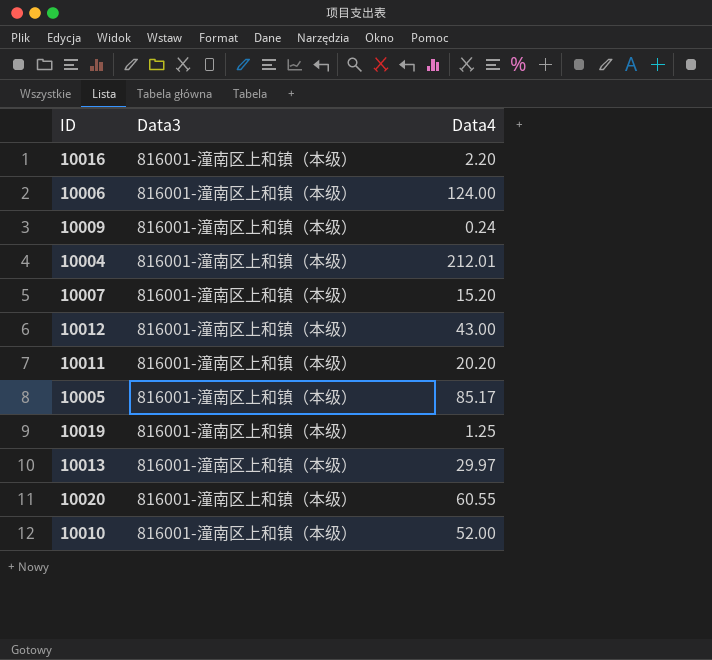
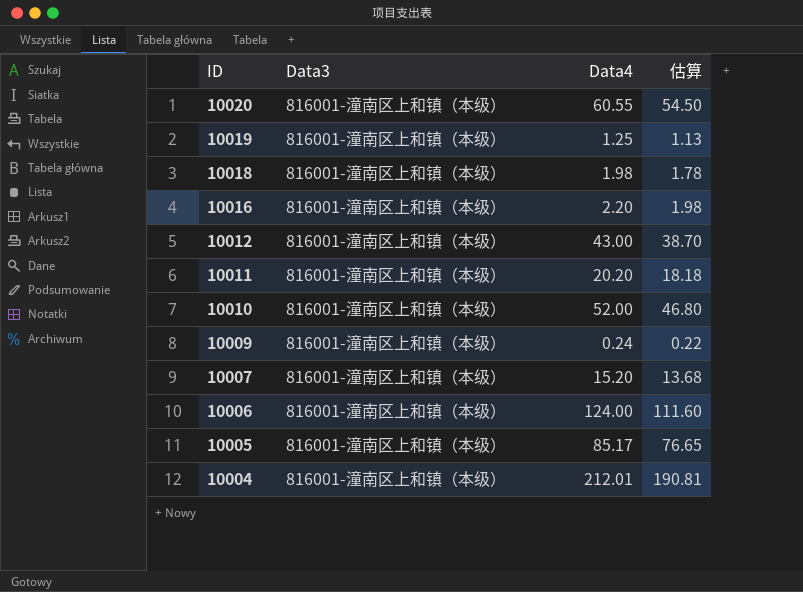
row order: none -> ID descending
column 估算 | formula: none -> [Data4] * 0.9
row 10013: 816001-潼南区上和镇（本级） | 29.97 -> none
row 10018: none -> 816001-潼南区上和镇（本级） | 1.98 | 1.78

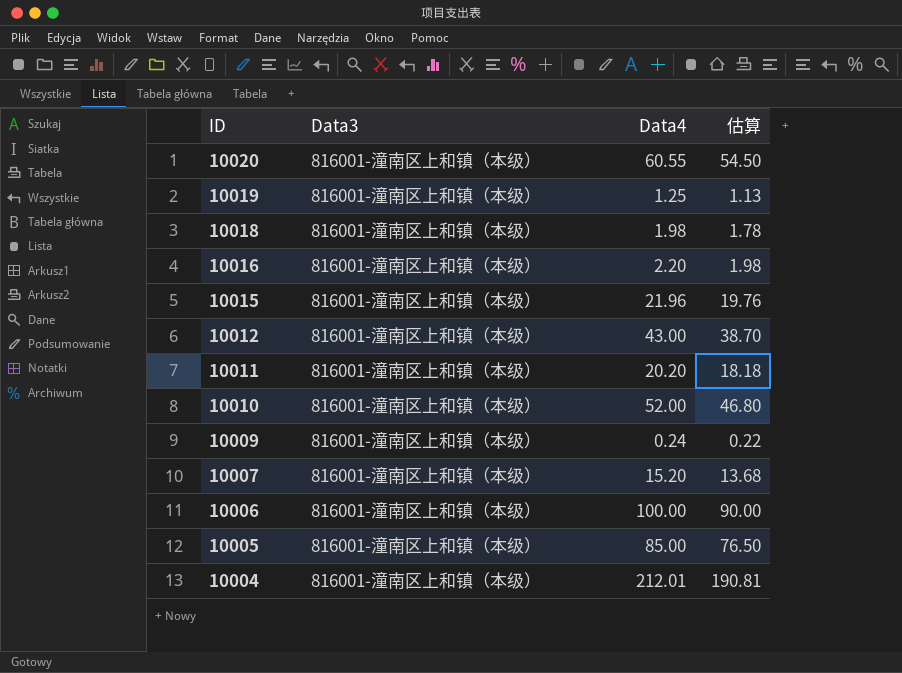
row 10015: none -> 816001-潼南区上和镇（本级） | 21.96 | 19.76
10006 | Data4: 124.00 -> 100.00
10006 | 估算: 111.60 -> 90.00
10005 | Data4: 85.17 -> 85.00
10005 | 估算: 76.65 -> 76.50

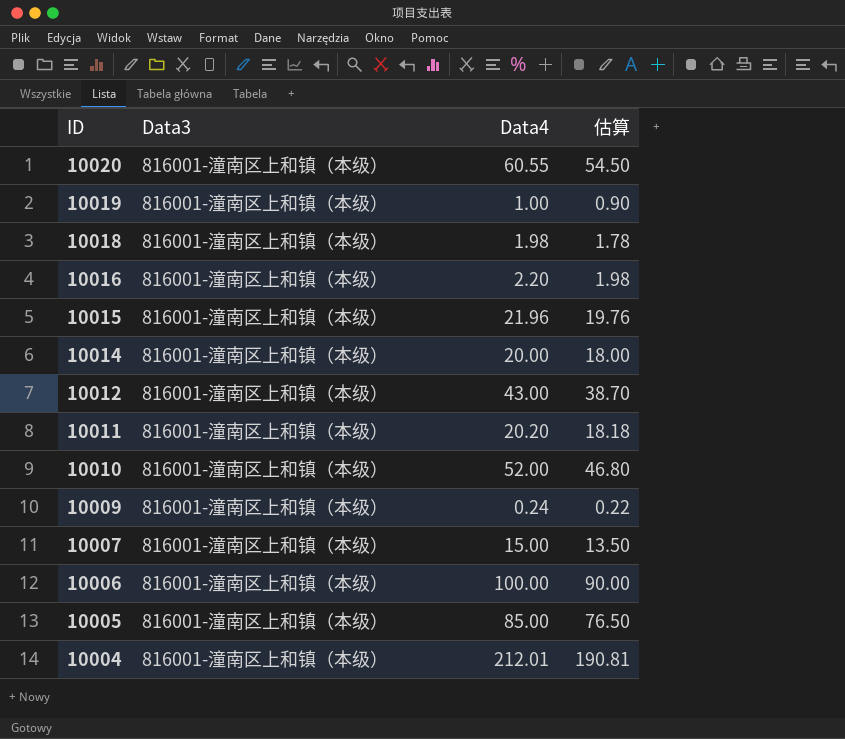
10019 | Data4: 1.25 -> 1.00
10019 | 估算: 1.13 -> 0.90
row 10014: none -> 816001-潼南区上和镇（本级） | 20.00 | 18.00
10007 | Data4: 15.20 -> 15.00
10007 | 估算: 13.68 -> 13.50

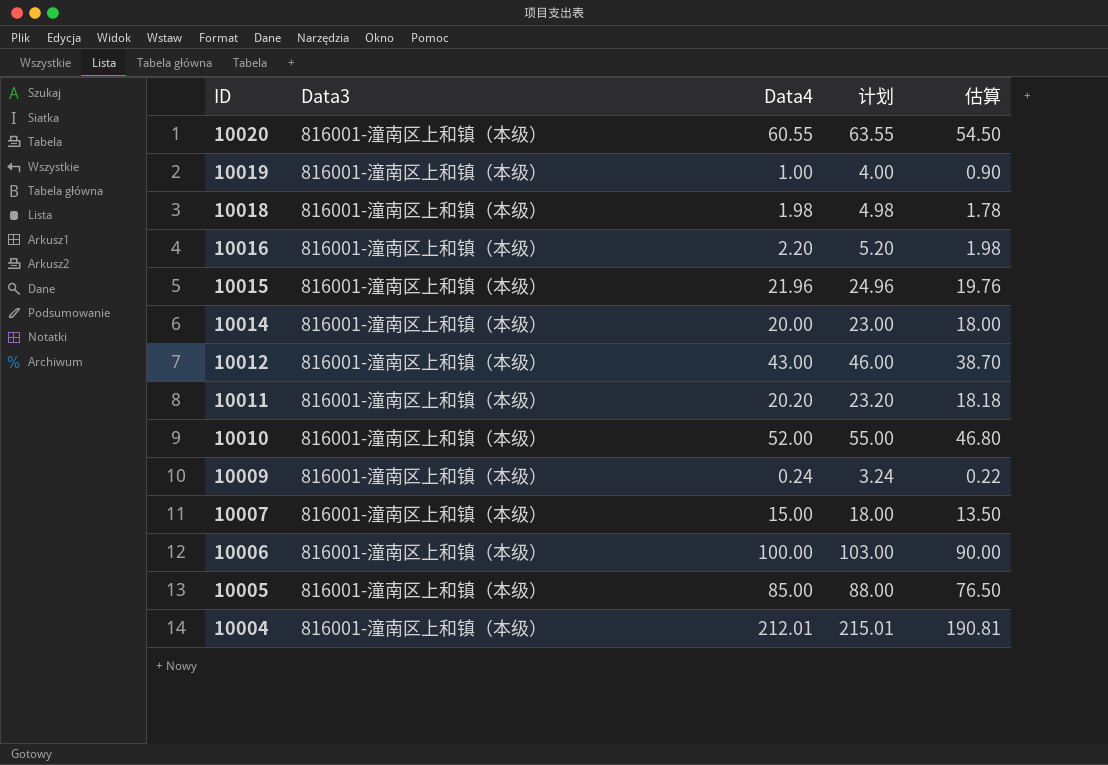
column 计划 | formula: none -> [Data4] + 3

